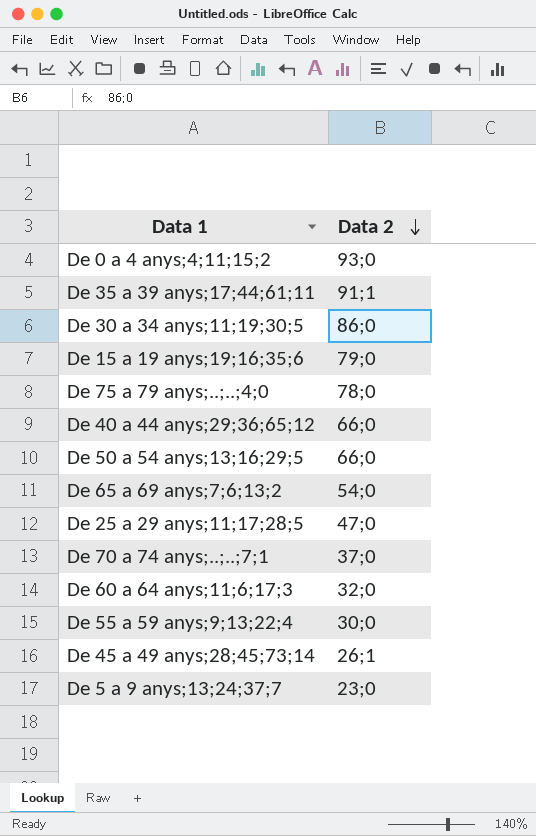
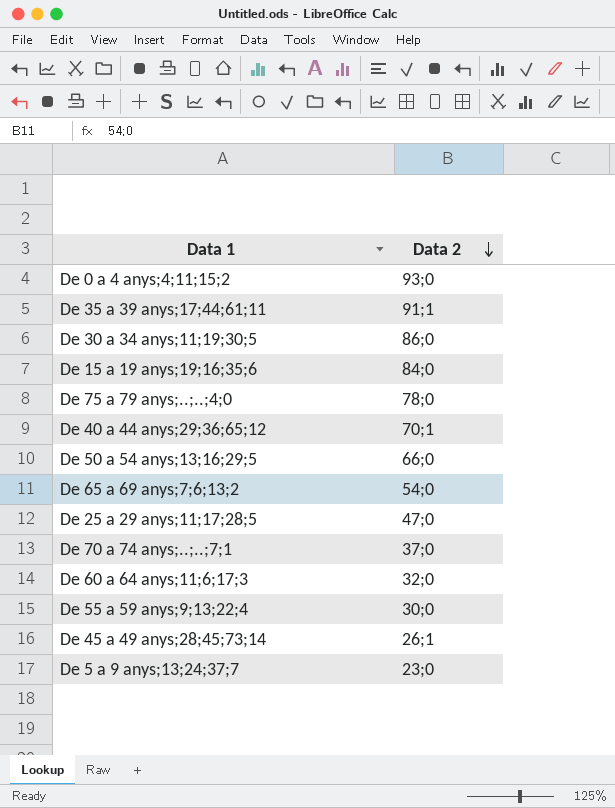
De 15 a 19 anys;19;16;35;6 | Data 2: 79;0 -> 84;0
De 40 a 44 anys;29;36;65;12 | Data 2: 66;0 -> 70;1

